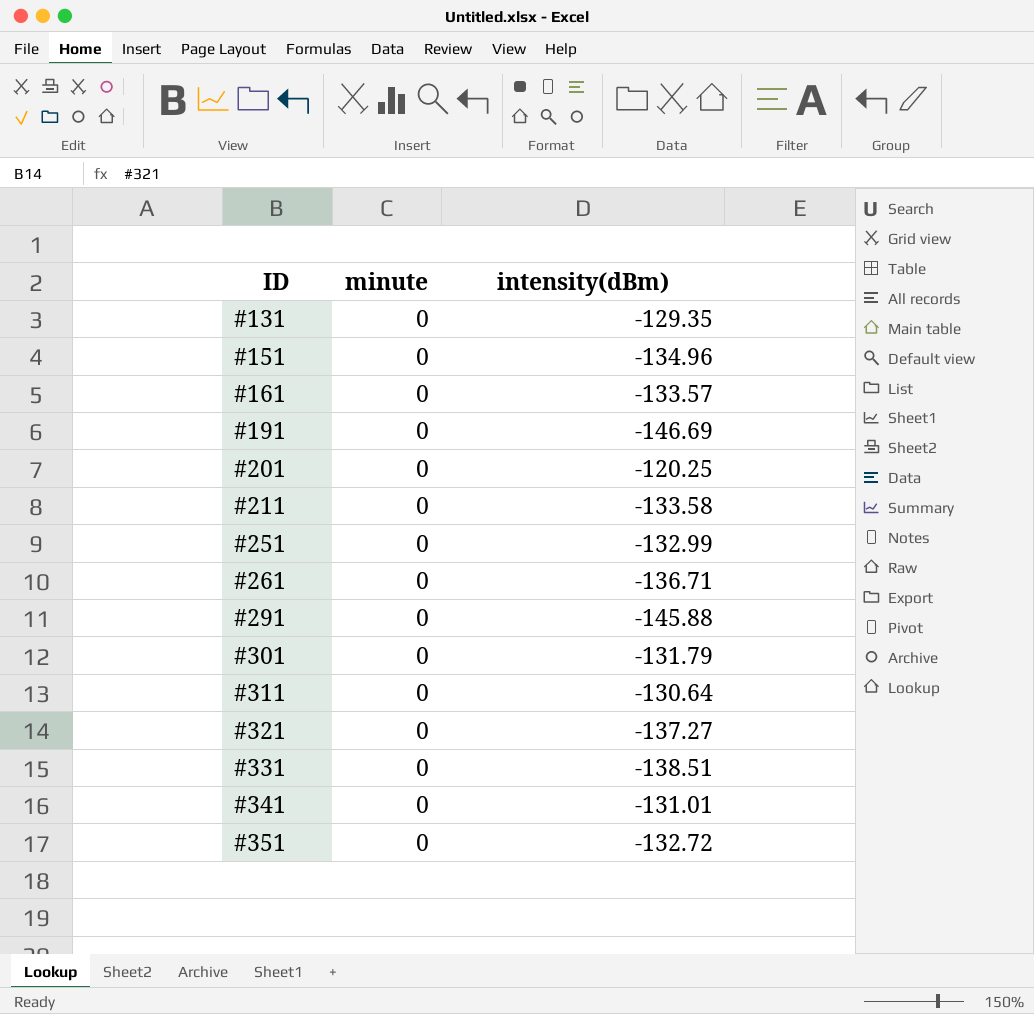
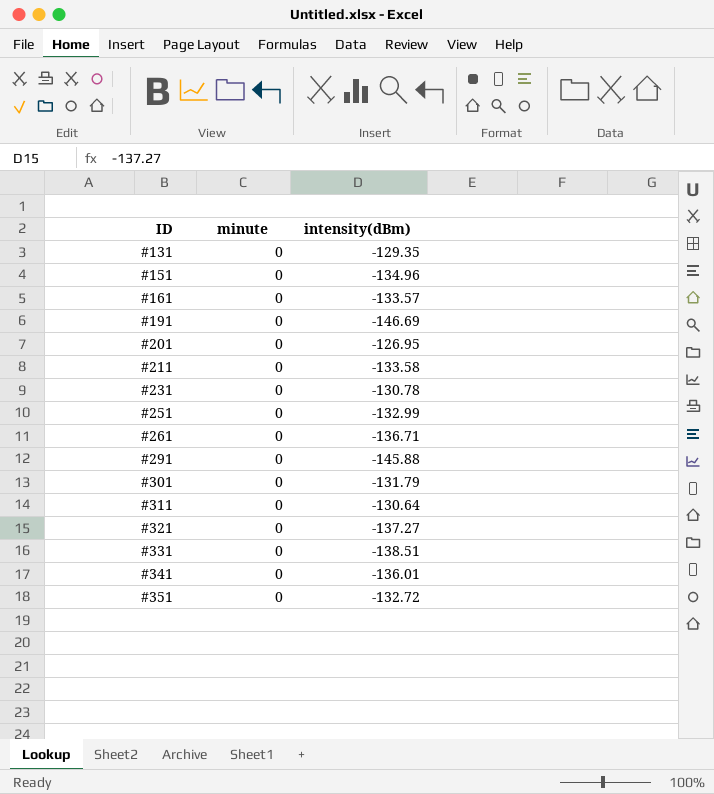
#201 | intensity(dBm): -120.25 -> -126.95
row #231: none -> 0 | -130.78
#341 | intensity(dBm): -131.01 -> -136.01

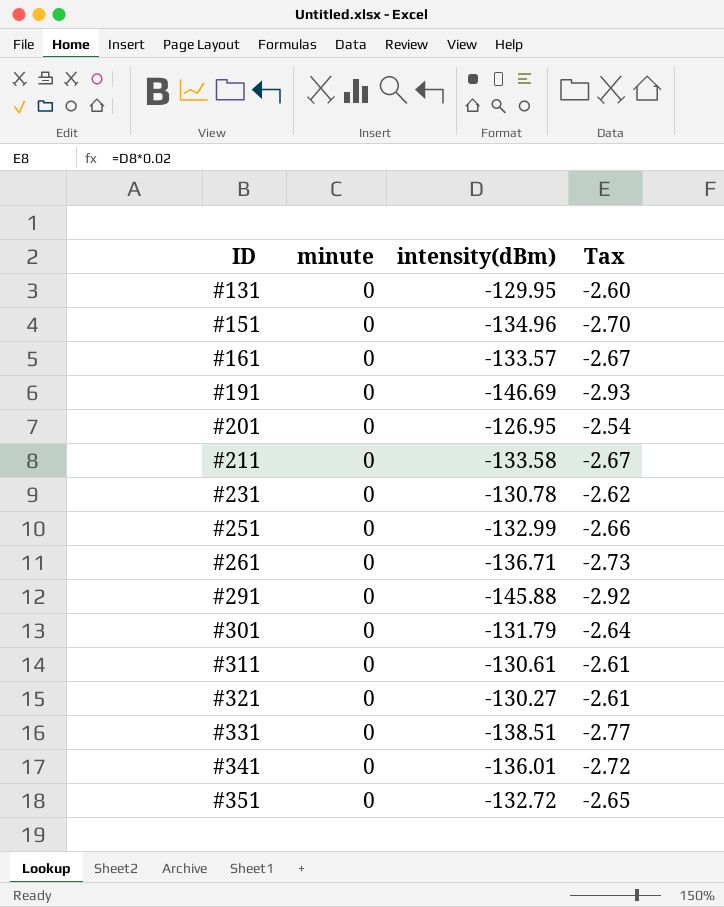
column Tax | formula: none -> [intensity(dBm)] * 0.02
#131 | intensity(dBm): -129.35 -> -129.95
#311 | intensity(dBm): -130.64 -> -130.61
#321 | intensity(dBm): -137.27 -> -130.27

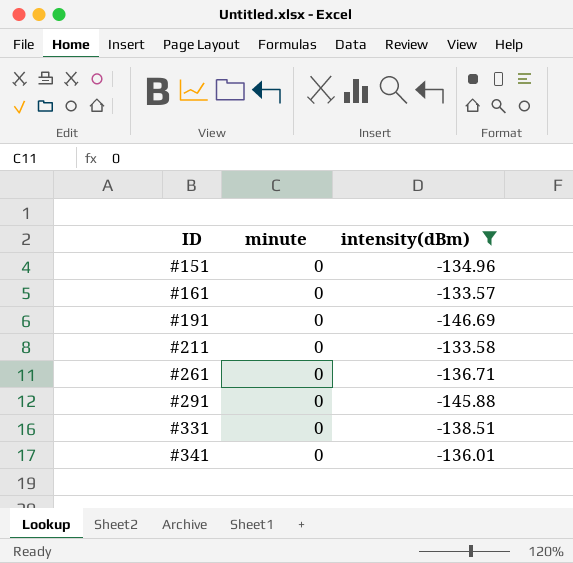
filter: none -> intensity(dBm) <= -133.57
column Tax | formula: [intensity(dBm)] * 0.02 -> none

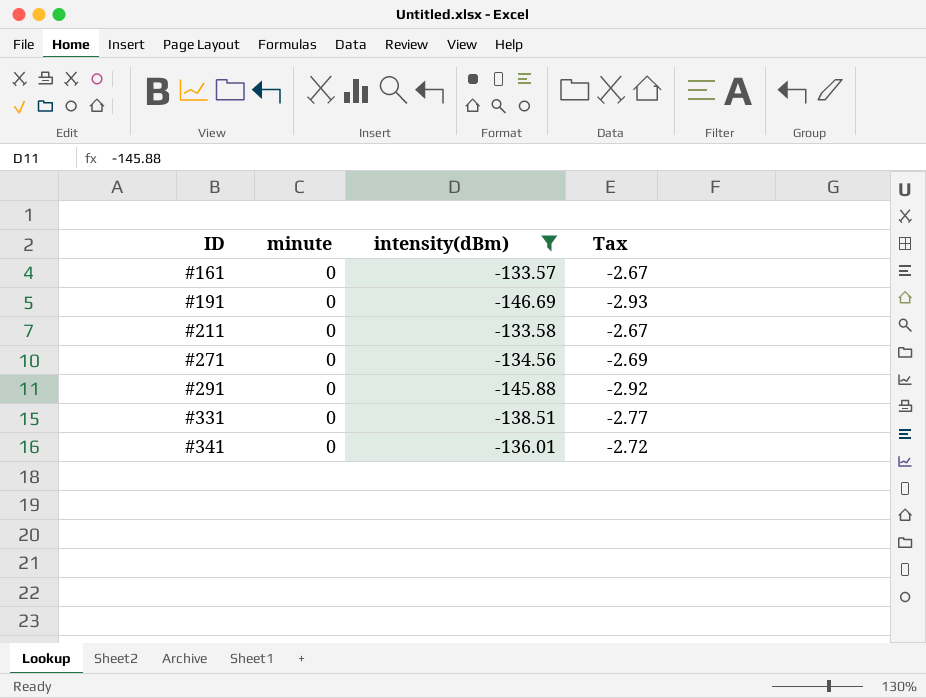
column Tax | formula: none -> [intensity(dBm)] * 0.02
row #151: 0 | -134.96 -> none
row #261: 0 | -136.71 -> none
row #271: none -> 0 | -134.56 | -2.69

